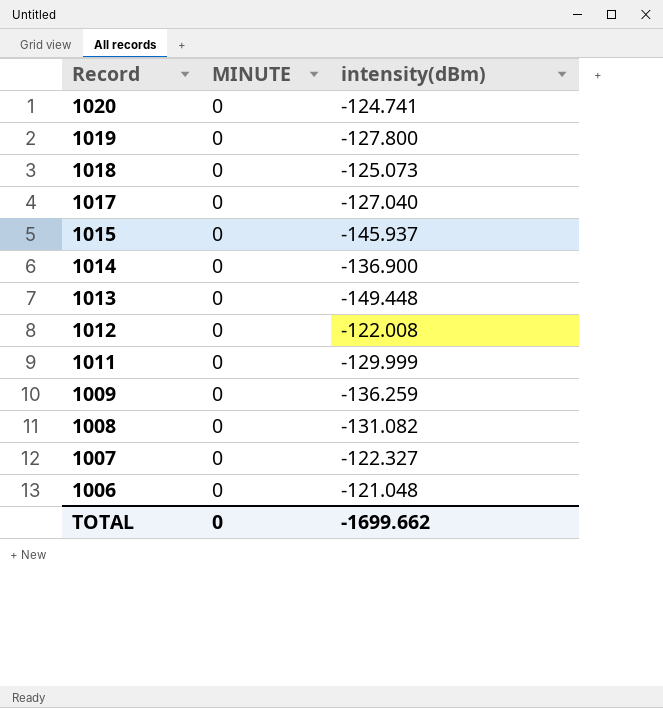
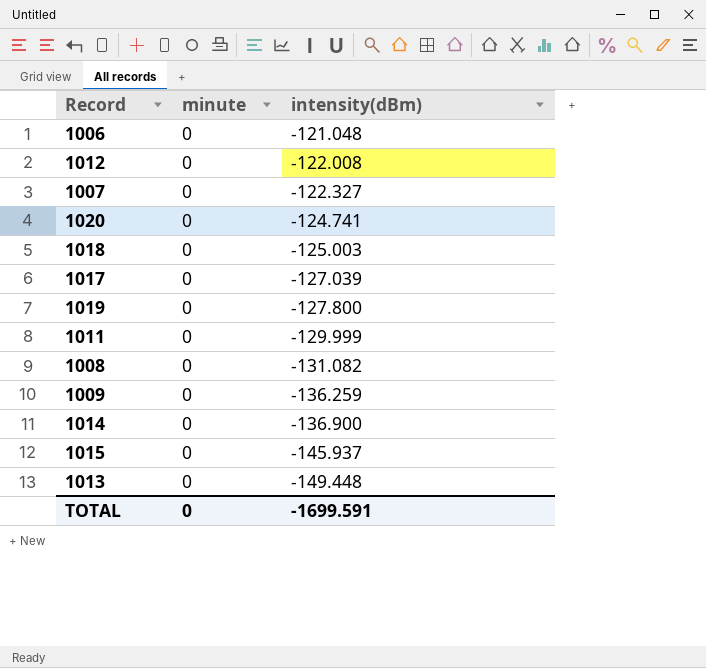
row order: Record descending -> intensity(dBm) descending
column name: MINUTE -> minute
1018 | intensity(dBm): -125.073 -> -125.003
1017 | intensity(dBm): -127.040 -> -127.039
TOTAL | intensity(dBm): -1699.662 -> -1699.591

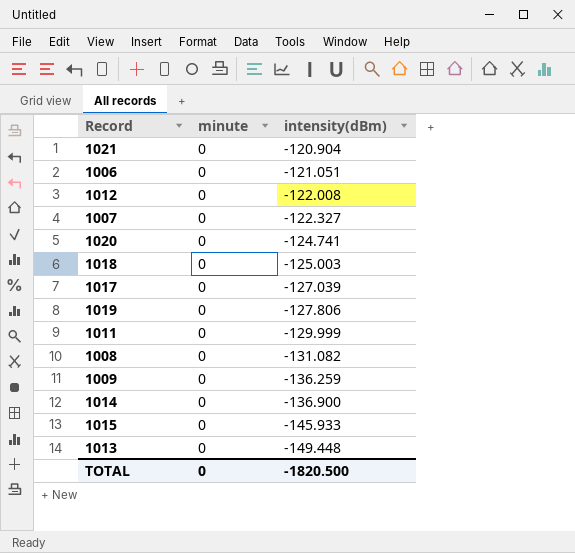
row 1021: none -> 0 | -120.904
1006 | intensity(dBm): -121.048 -> -121.051
1019 | intensity(dBm): -127.800 -> -127.806
1015 | intensity(dBm): -145.937 -> -145.933
TOTAL | intensity(dBm): -1699.591 -> -1820.500

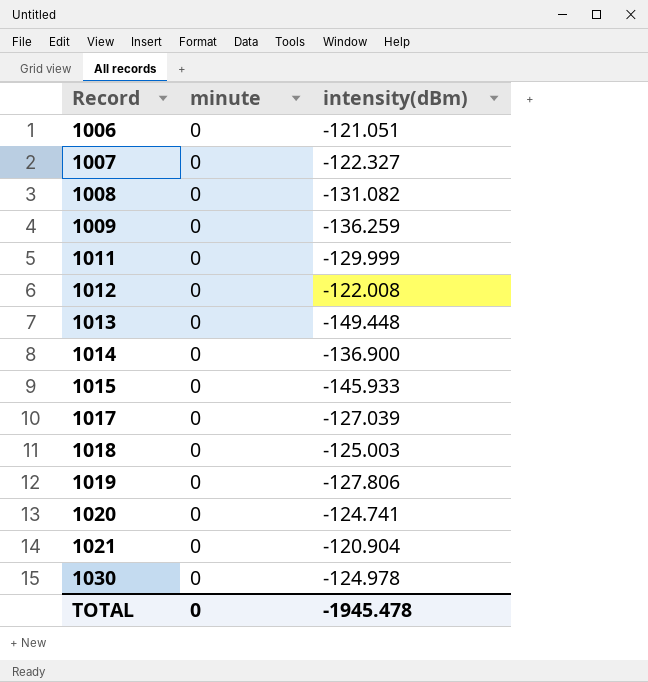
row order: intensity(dBm) descending -> Record ascending
row 1030: none -> 0 | -124.978
TOTAL | intensity(dBm): -1820.500 -> -1945.478

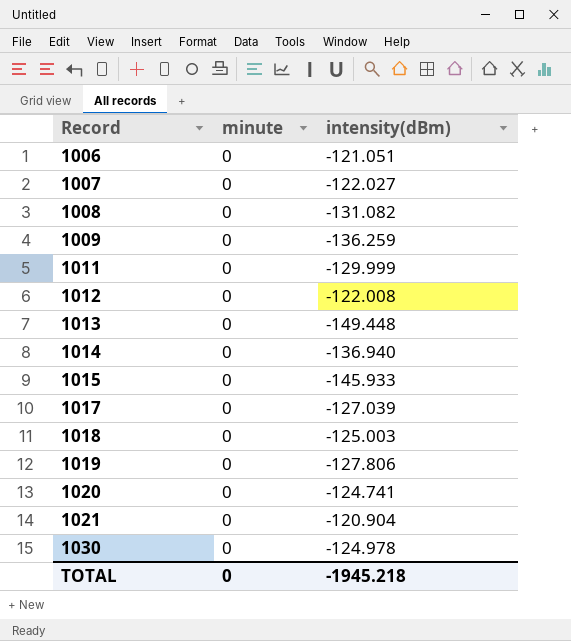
1007 | intensity(dBm): -122.327 -> -122.027
1014 | intensity(dBm): -136.900 -> -136.940
TOTAL | intensity(dBm): -1945.478 -> -1945.218

